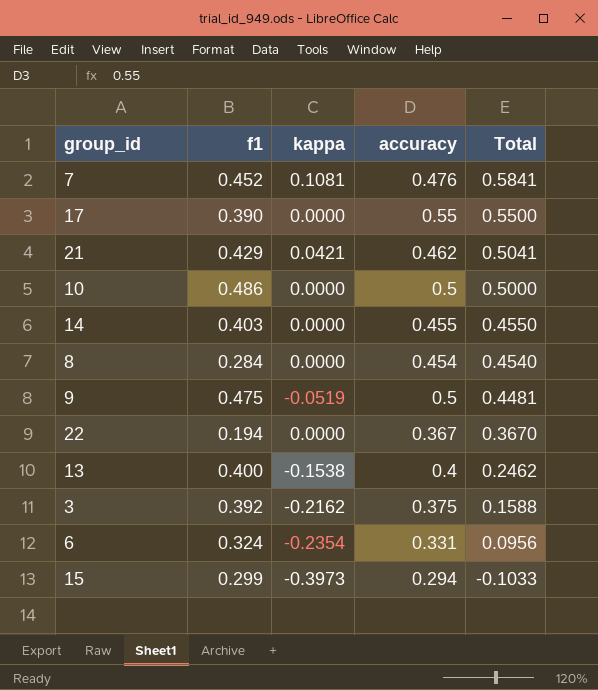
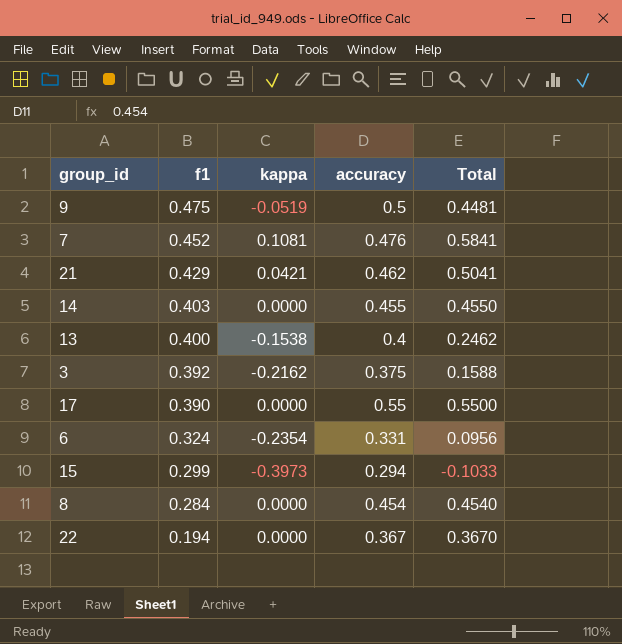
row order: Total descending -> f1 descending
row 10: 0.486 | 0.0000 | 0.5 | 0.5000 -> none

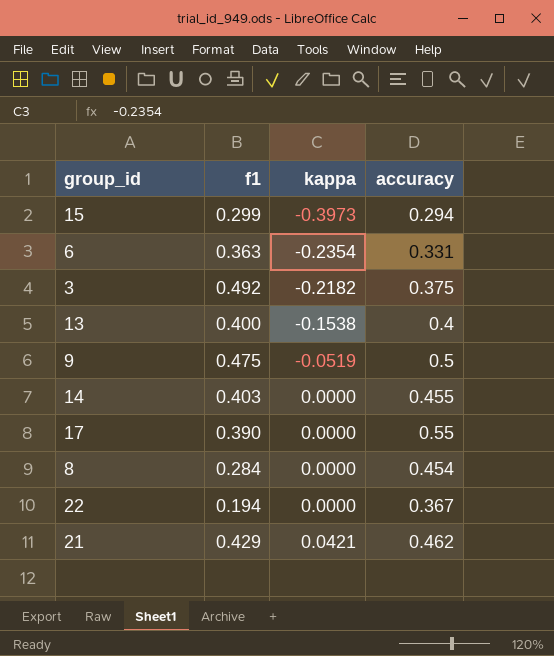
row order: f1 descending -> kappa ascending
column Total | formula: [kappa] + [accuracy] -> none
row 7: 0.452 | 0.1081 | 0.476 | 0.5841 -> none
6 | f1: 0.324 -> 0.363
3 | f1: 0.392 -> 0.492
3 | kappa: -0.2162 -> -0.2182

